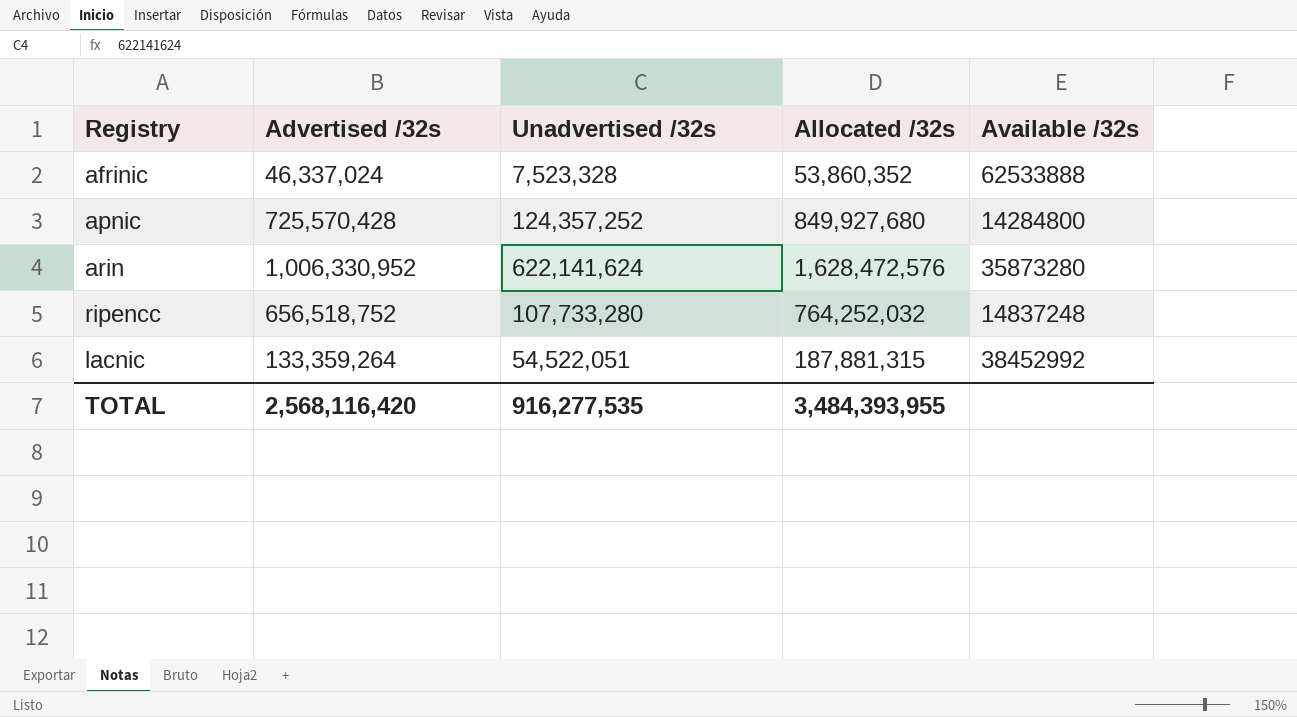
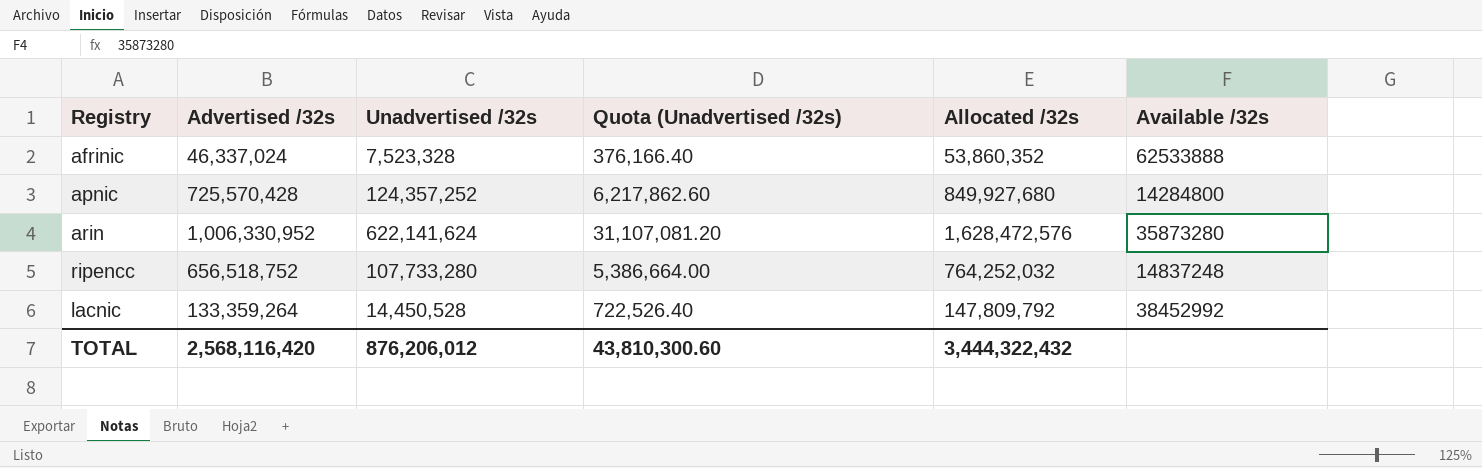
column Quota (Unadvertised /32s) | formula: none -> [Unadvertised /32s] * 0.05
lacnic | Unadvertised /32s: 54,522,051 -> 14,450,528
lacnic | Allocated /32s: 187,881,315 -> 147,809,792
TOTAL | Unadvertised /32s: 916,277,535 -> 876,206,012
TOTAL | Allocated /32s: 3,484,393,955 -> 3,444,322,432

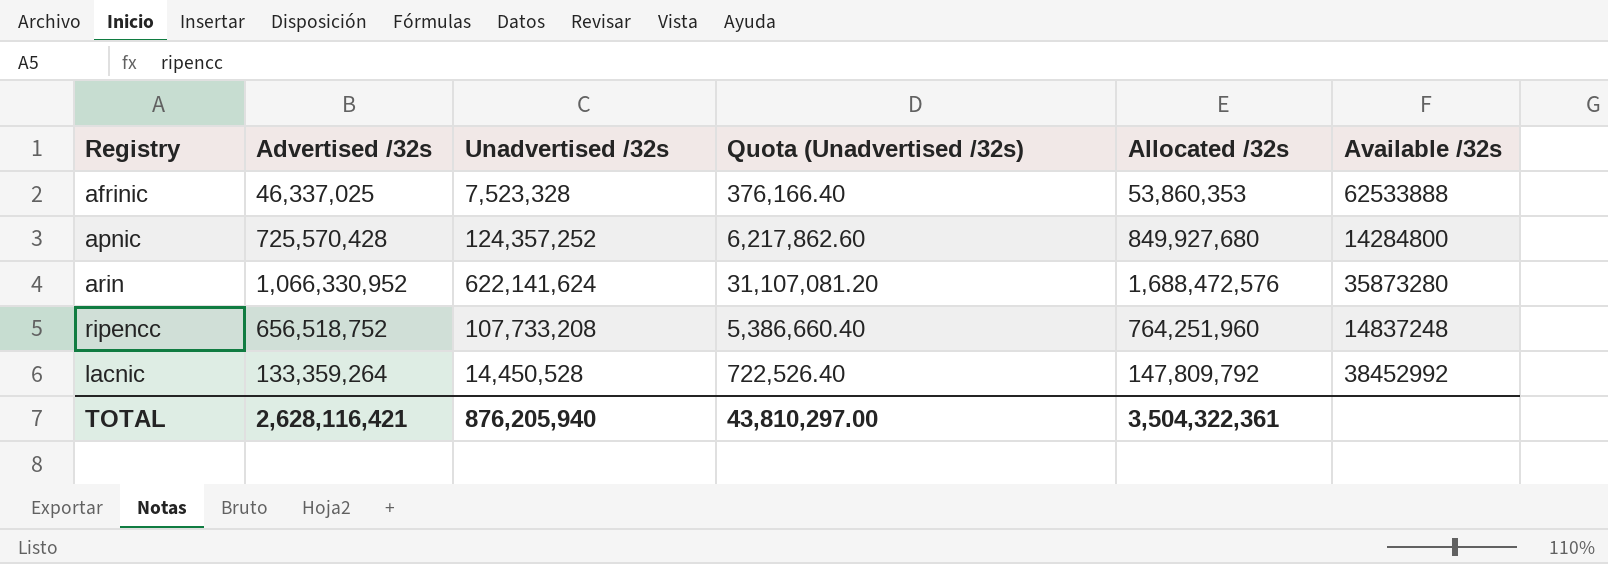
afrinic | Advertised /32s: 46,337,024 -> 46,337,025
afrinic | Allocated /32s: 53,860,352 -> 53,860,353
arin | Advertised /32s: 1,006,330,952 -> 1,066,330,952
arin | Allocated /32s: 1,628,472,576 -> 1,688,472,576
ripencc | Unadvertised /32s: 107,733,280 -> 107,733,208
ripencc | Quota (Unadvertised /32s): 5,386,664.00 -> 5,386,660.40
ripencc | Allocated /32s: 764,252,032 -> 764,251,960
TOTAL | Advertised /32s: 2,568,116,420 -> 2,628,116,421
TOTAL | Unadvertised /32s: 876,206,012 -> 876,205,940
TOTAL | Quota (Unadvertised /32s): 43,810,300.60 -> 43,810,297.00
TOTAL | Allocated /32s: 3,444,322,432 -> 3,504,322,361

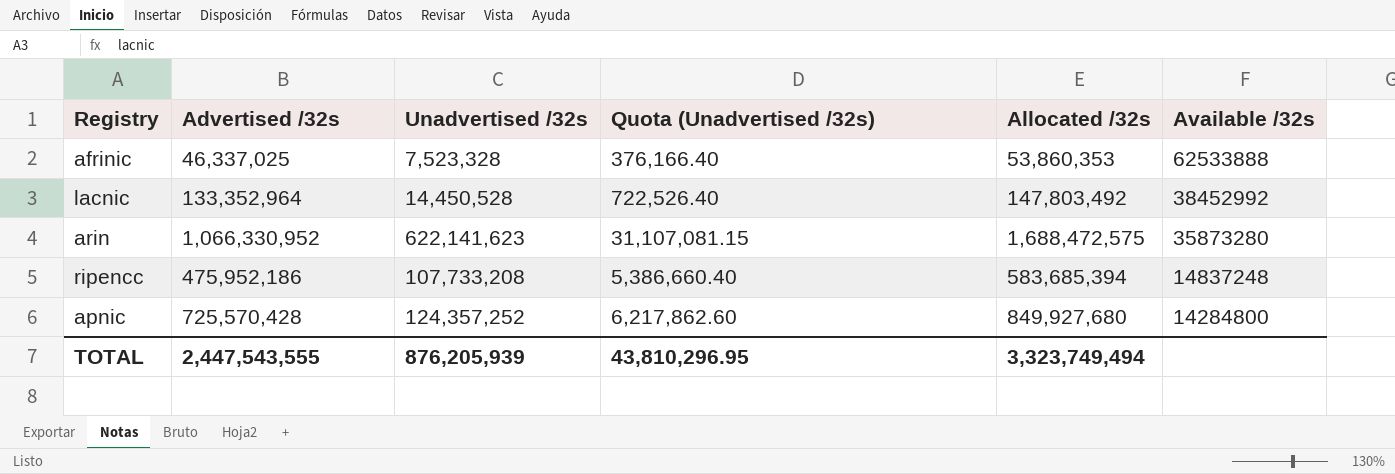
row order: none -> Available /32s descending
lacnic | Advertised /32s: 133,359,264 -> 133,352,964
lacnic | Allocated /32s: 147,809,792 -> 147,803,492
arin | Unadvertised /32s: 622,141,624 -> 622,141,623
arin | Quota (Unadvertised /32s): 31,107,081.20 -> 31,107,081.15
arin | Allocated /32s: 1,688,472,576 -> 1,688,472,575
ripencc | Advertised /32s: 656,518,752 -> 475,952,186
ripencc | Allocated /32s: 764,251,960 -> 583,685,394
TOTAL | Advertised /32s: 2,628,116,421 -> 2,447,543,555
TOTAL | Unadvertised /32s: 876,205,940 -> 876,205,939
TOTAL | Quota (Unadvertised /32s): 43,810,297.00 -> 43,810,296.95
TOTAL | Allocated /32s: 3,504,322,361 -> 3,323,749,494

